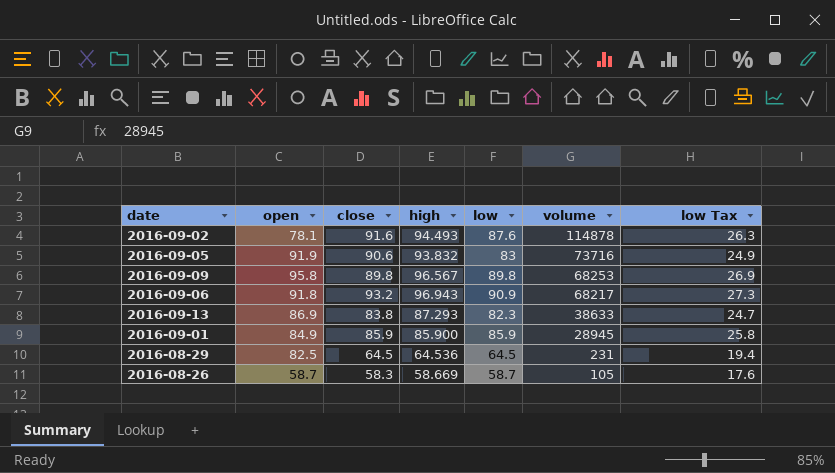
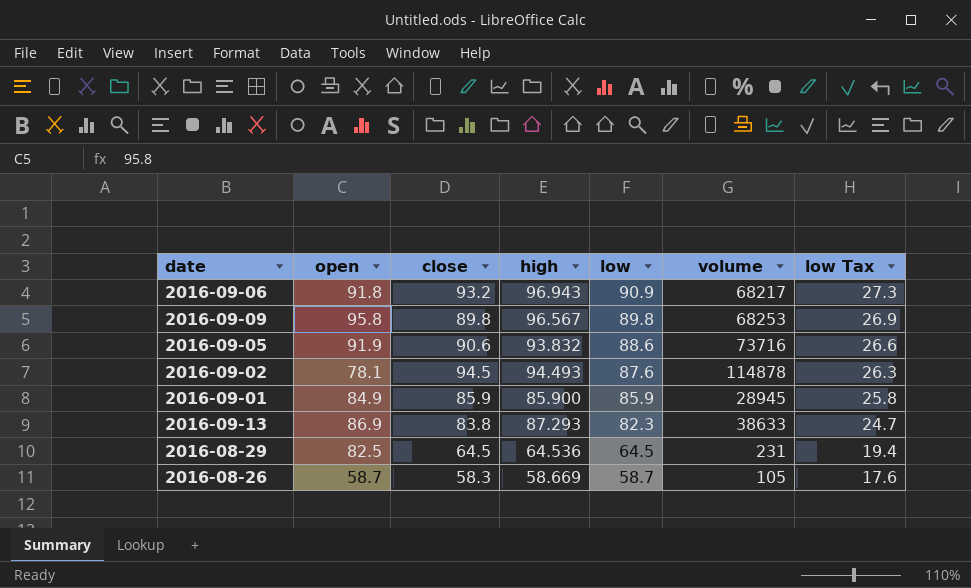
row order: volume descending -> low descending
2016-09-05 | low: 83 -> 88.6
2016-09-05 | low Tax: 24.9 -> 26.6
2016-09-02 | close: 91.6 -> 94.5

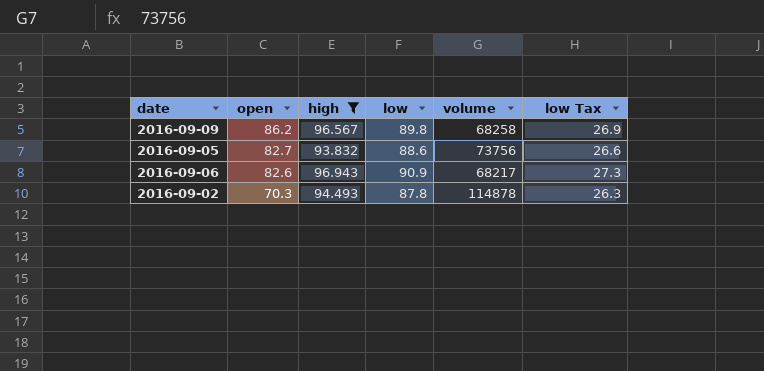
filter: none -> high >= 93.832
row order: low descending -> open descending
column close | position: 3 -> none
2016-09-09 | open: 95.8 -> 86.2
2016-09-09 | volume: 68253 -> 68258
2016-09-05 | open: 91.9 -> 82.7
2016-09-05 | volume: 73716 -> 73756
2016-09-06 | open: 91.8 -> 82.6
2016-09-02 | open: 78.1 -> 70.3
2016-09-02 | low: 87.6 -> 87.8

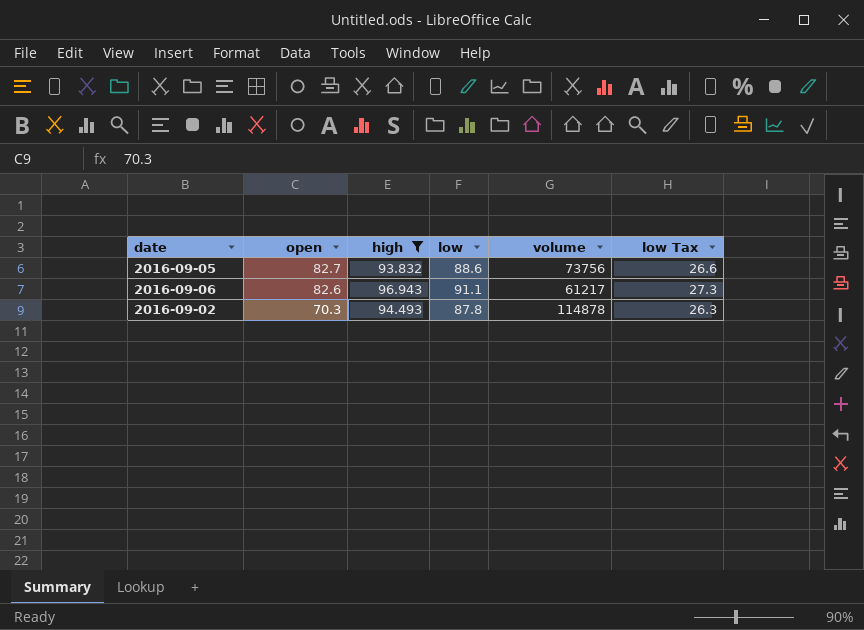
row 2016-09-09: 86.2 | 96.567 | 89.8 | 68258 | 26.9 -> none
2016-09-06 | low: 90.9 -> 91.1
2016-09-06 | volume: 68217 -> 61217

